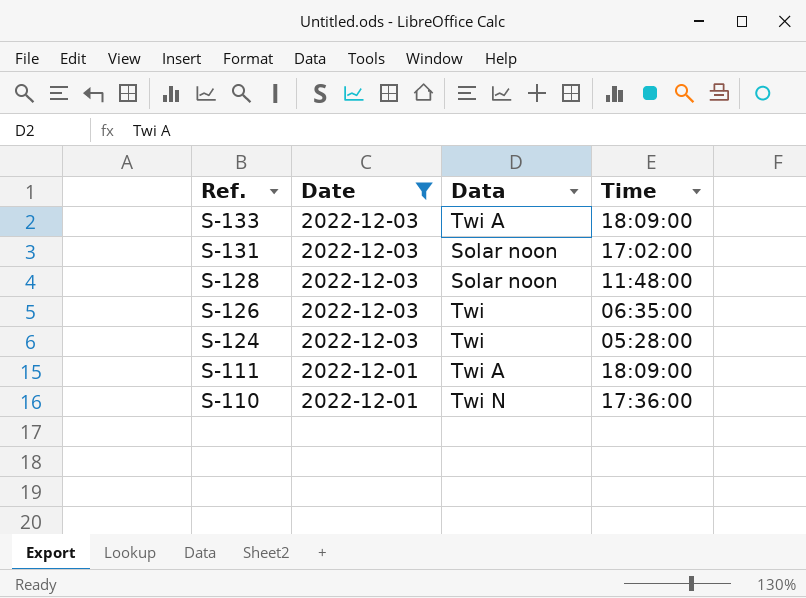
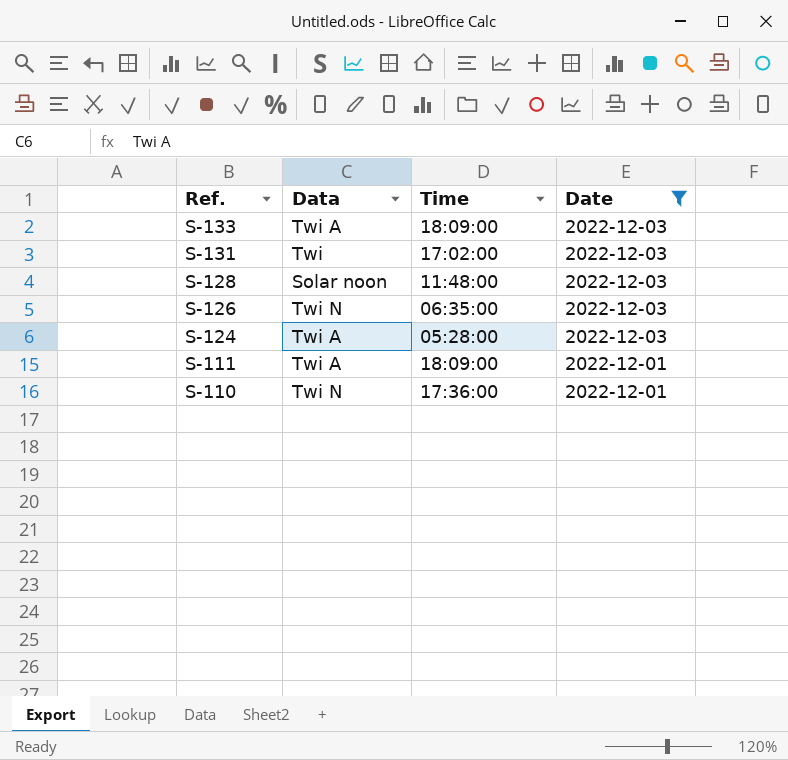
column Date | position: 2 -> 4
S-131 | Data: Solar noon -> Twi
S-126 | Data: Twi -> Twi N
S-124 | Data: Twi -> Twi A

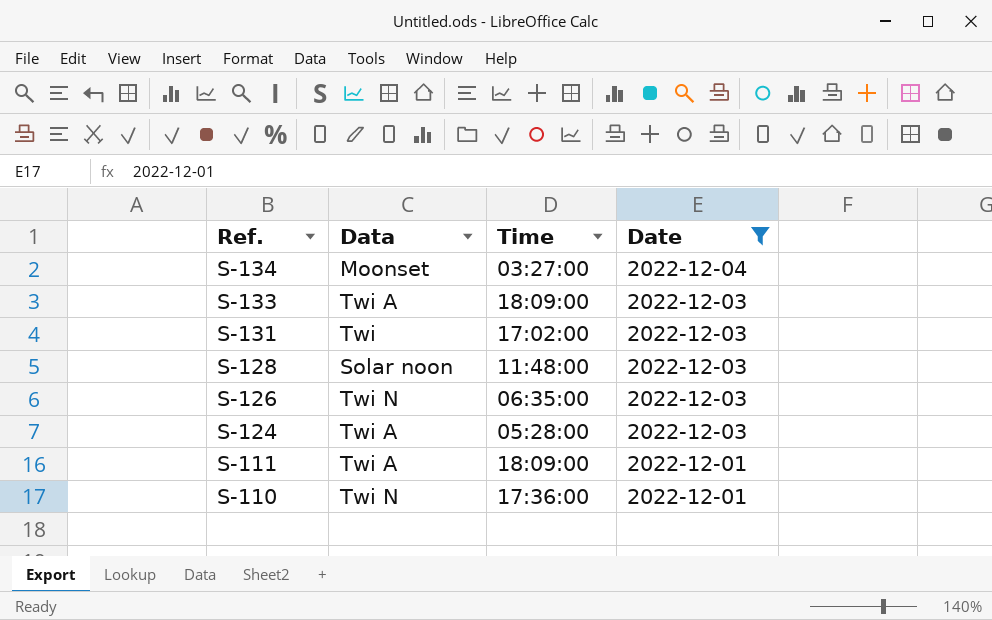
row S-134: none -> Moonset | 03:27:00 | 2022-12-04

